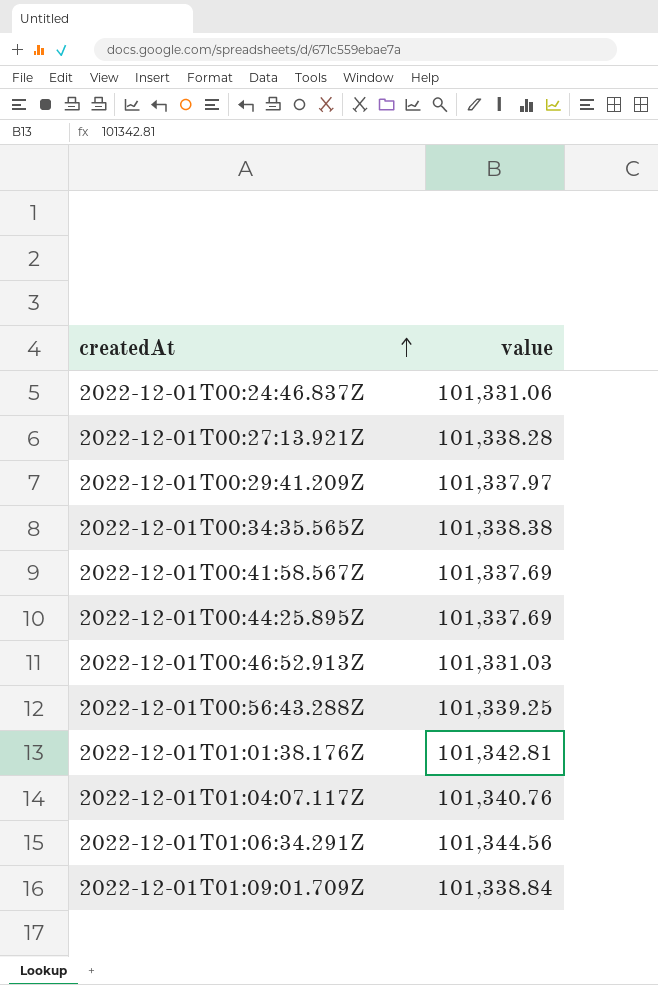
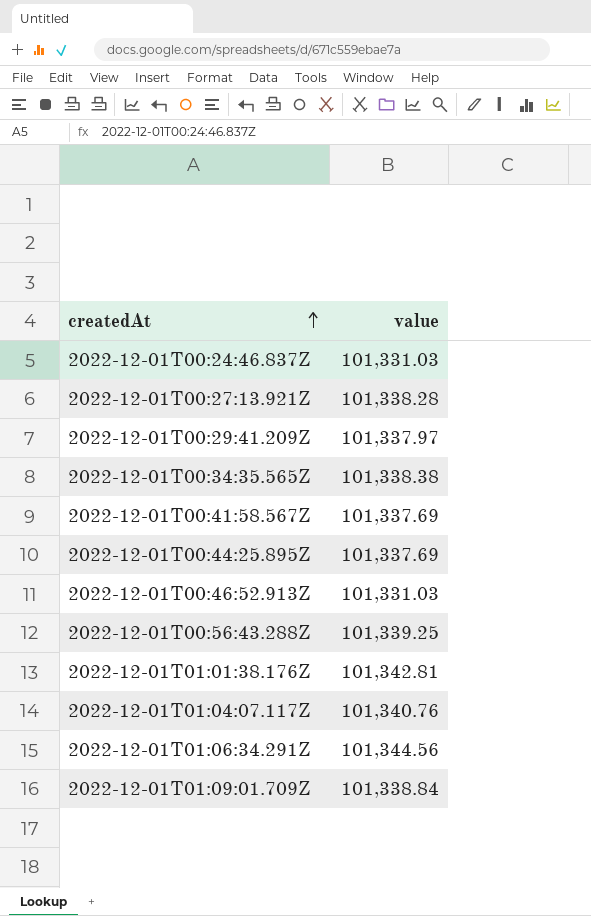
2022-12-01T00:24:46.837Z | value: 101,331.06 -> 101,331.03

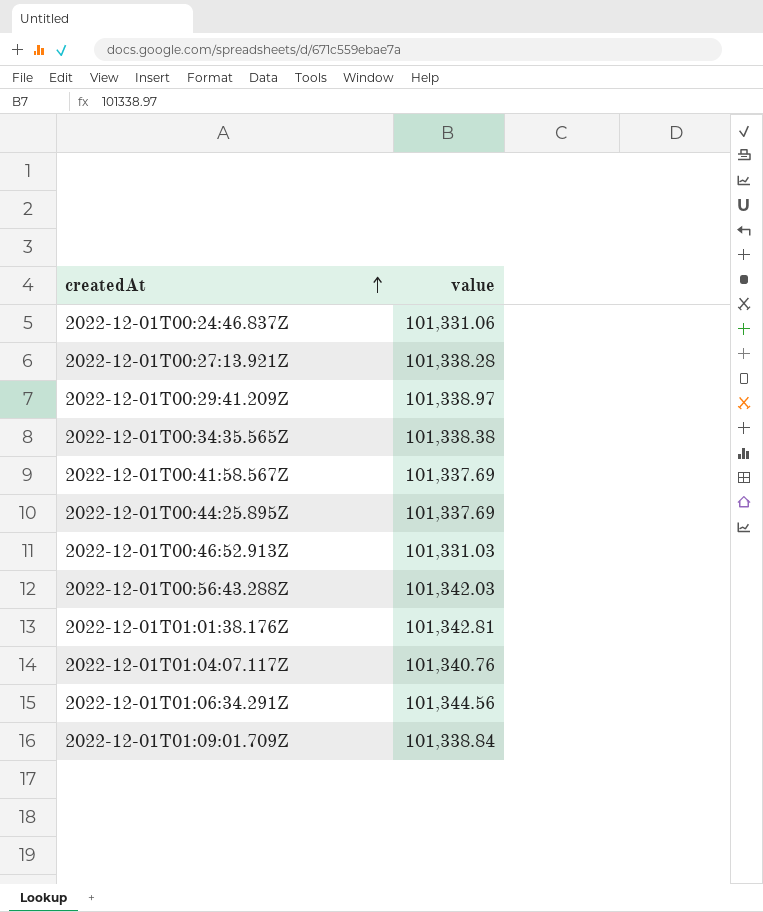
2022-12-01T00:24:46.837Z | value: 101,331.03 -> 101,331.06
2022-12-01T00:29:41.209Z | value: 101,337.97 -> 101,338.97
2022-12-01T00:56:43.288Z | value: 101,339.25 -> 101,342.03

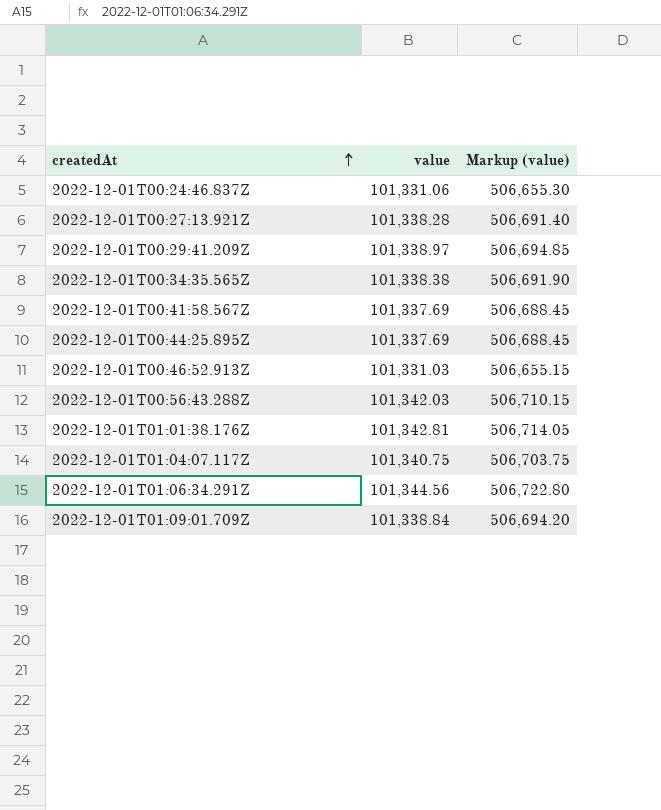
column Markup (value) | formula: none -> [value] * 5
2022-12-01T01:04:07.117Z | value: 101,340.76 -> 101,340.75

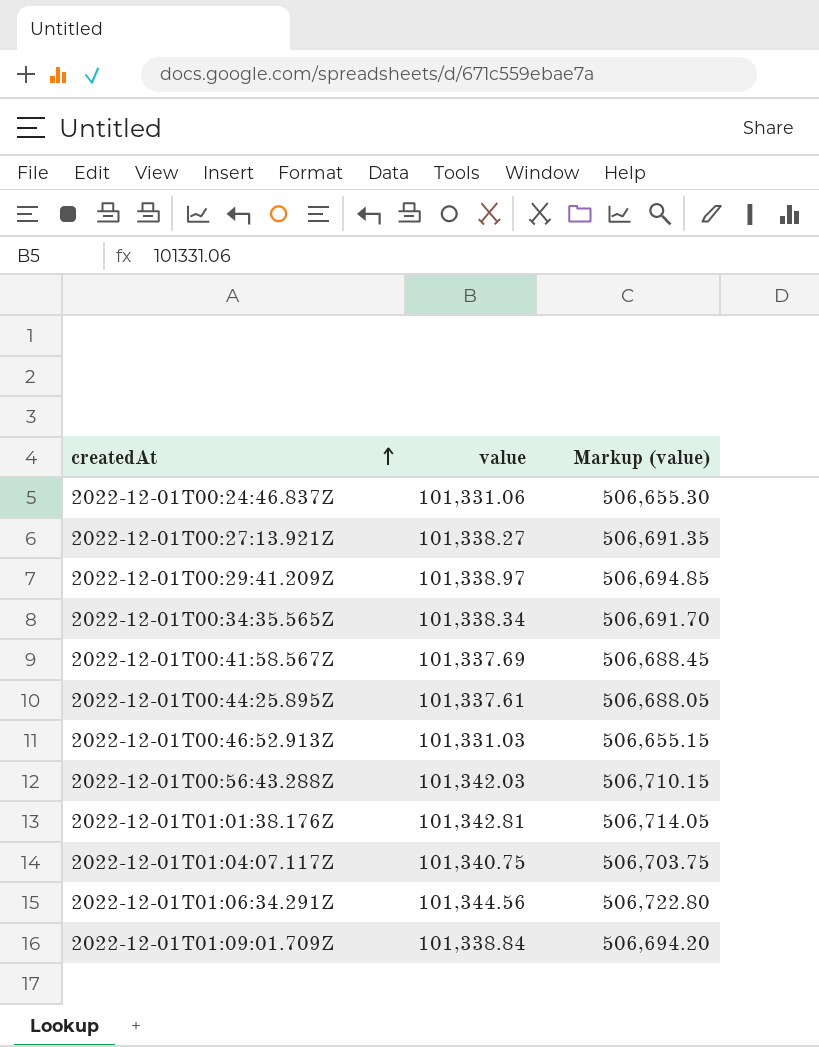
2022-12-01T00:27:13.921Z | value: 101,338.28 -> 101,338.27
2022-12-01T00:27:13.921Z | Markup (value): 506,691.40 -> 506,691.35
2022-12-01T00:34:35.565Z | value: 101,338.38 -> 101,338.34
2022-12-01T00:34:35.565Z | Markup (value): 506,691.90 -> 506,691.70
2022-12-01T00:44:25.895Z | value: 101,337.69 -> 101,337.61
2022-12-01T00:44:25.895Z | Markup (value): 506,688.45 -> 506,688.05

